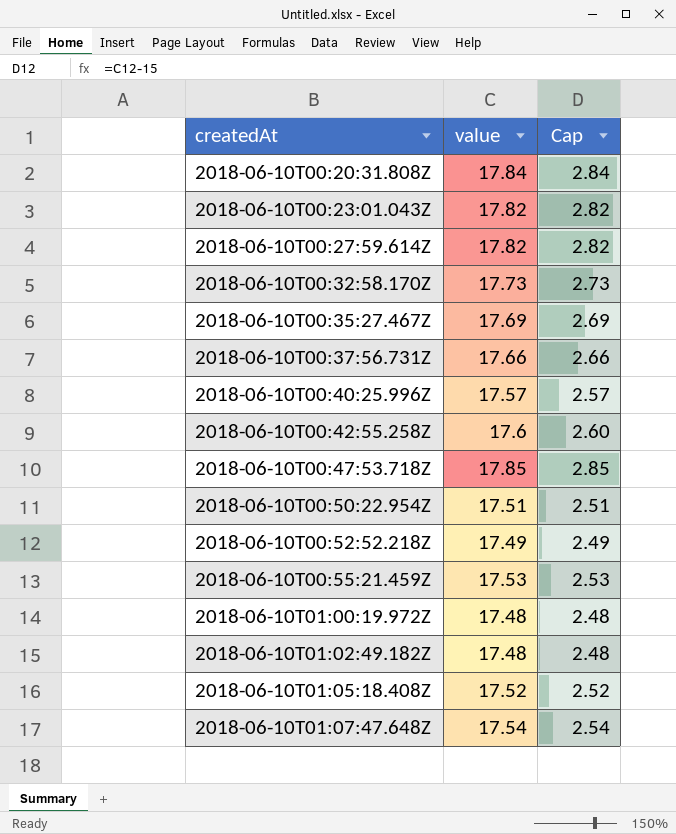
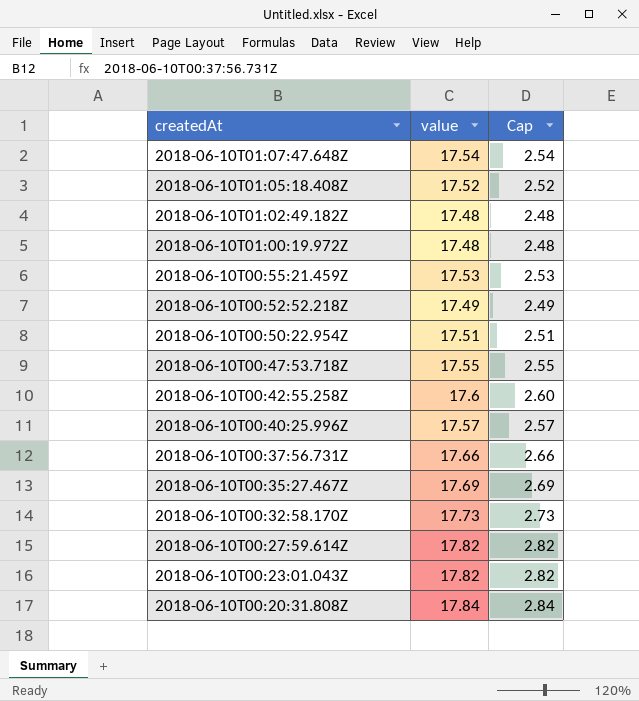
row order: createdAt ascending -> createdAt descending
2018-06-10T00:47:53.718Z | value: 17.85 -> 17.55
2018-06-10T00:47:53.718Z | Cap: 2.85 -> 2.55

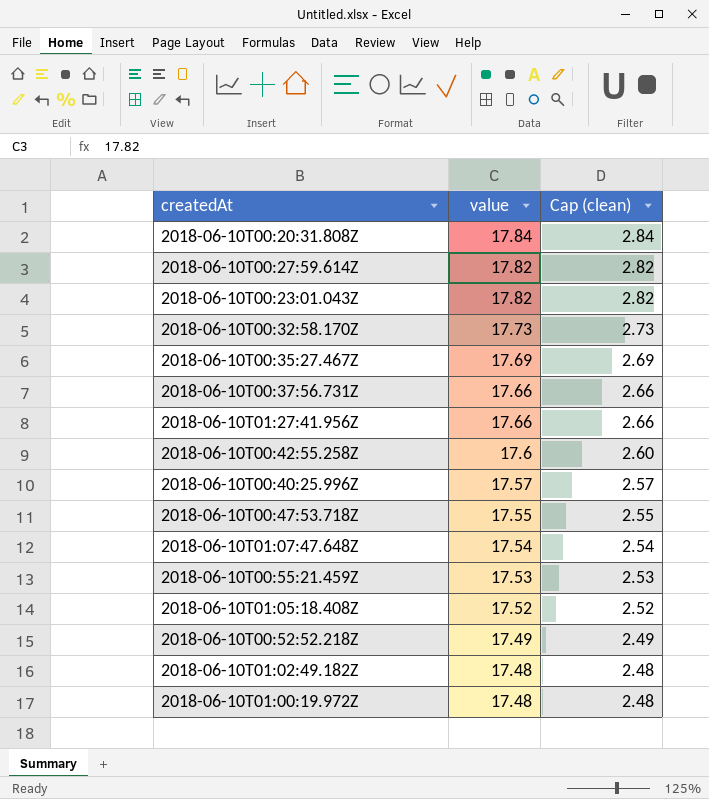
row order: createdAt descending -> value descending
column name: Cap -> Cap (clean)
row 2018-06-10T00:50:22.954Z: 17.51 | 2.51 -> none
row 2018-06-10T01:27:41.956Z: none -> 17.66 | 2.66

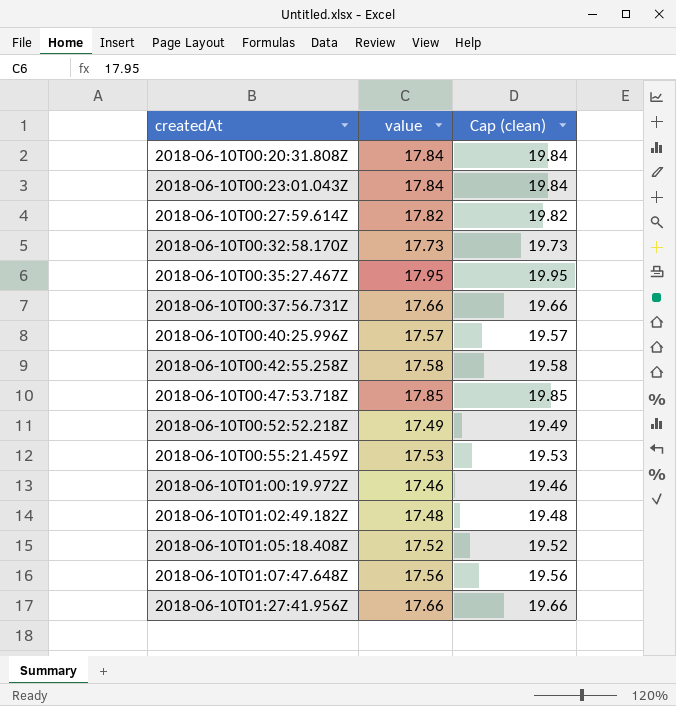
row order: value descending -> createdAt ascending
column Cap (clean) | formula: [value] - 15 -> [value] + 2
2018-06-10T00:23:01.043Z | value: 17.82 -> 17.84
2018-06-10T00:35:27.467Z | value: 17.69 -> 17.95
2018-06-10T00:42:55.258Z | value: 17.6 -> 17.58
2018-06-10T00:47:53.718Z | value: 17.55 -> 17.85
2018-06-10T01:00:19.972Z | value: 17.48 -> 17.46
2018-06-10T01:07:47.648Z | value: 17.54 -> 17.56

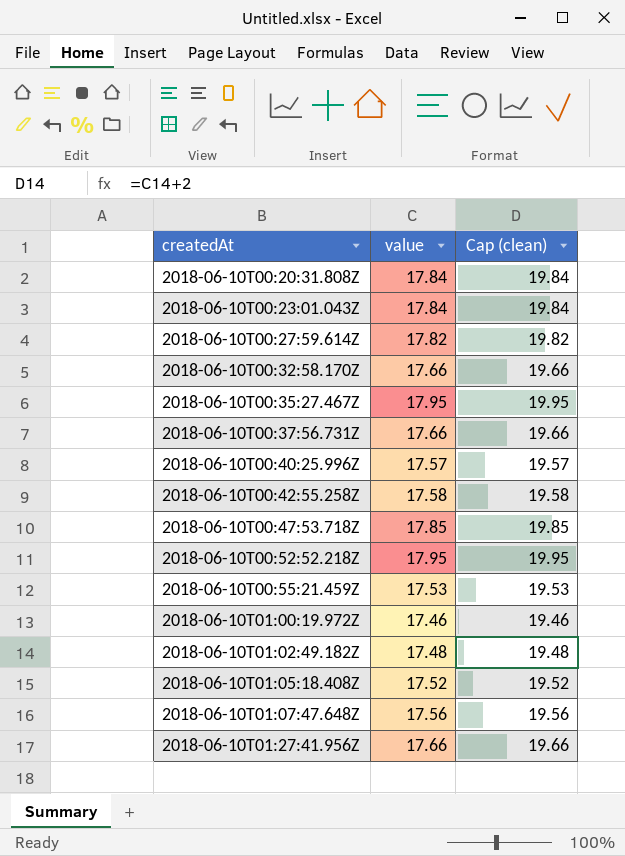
2018-06-10T00:32:58.170Z | value: 17.73 -> 17.66
2018-06-10T00:32:58.170Z | Cap (clean): 19.73 -> 19.66
2018-06-10T00:52:52.218Z | value: 17.49 -> 17.95
2018-06-10T00:52:52.218Z | Cap (clean): 19.49 -> 19.95

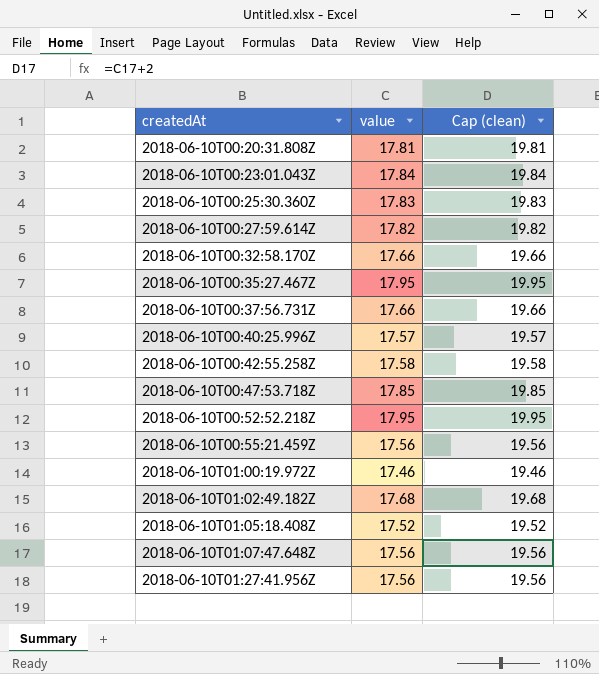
2018-06-10T00:20:31.808Z | value: 17.84 -> 17.81
2018-06-10T00:20:31.808Z | Cap (clean): 19.84 -> 19.81
row 2018-06-10T00:25:30.360Z: none -> 17.83 | 19.83
2018-06-10T00:55:21.459Z | value: 17.53 -> 17.56
2018-06-10T00:55:21.459Z | Cap (clean): 19.53 -> 19.56
2018-06-10T01:02:49.182Z | value: 17.48 -> 17.68
2018-06-10T01:02:49.182Z | Cap (clean): 19.48 -> 19.68
2018-06-10T01:27:41.956Z | value: 17.66 -> 17.56
2018-06-10T01:27:41.956Z | Cap (clean): 19.66 -> 19.56

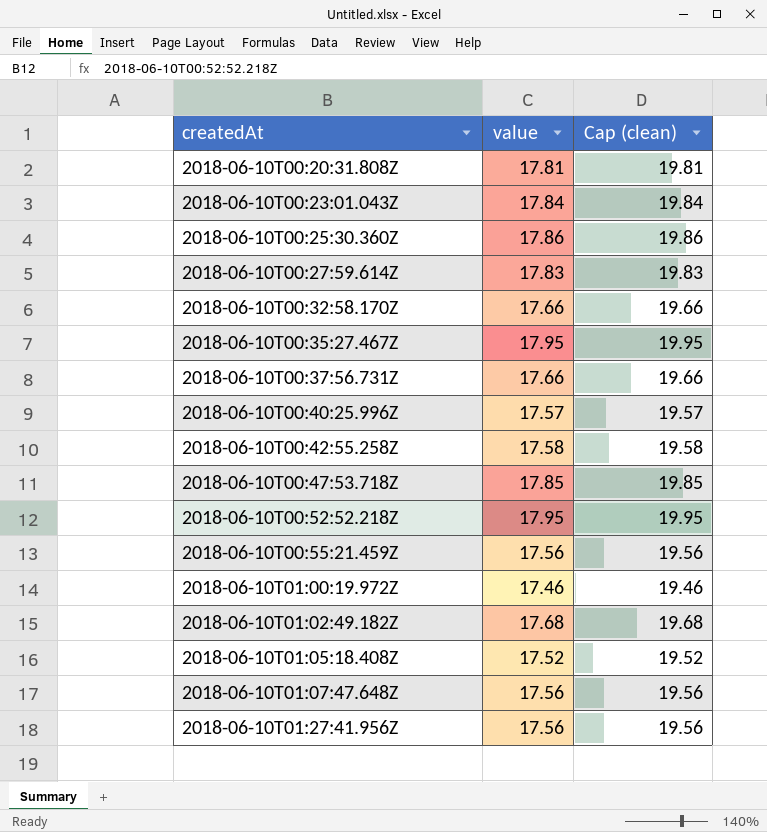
2018-06-10T00:25:30.360Z | value: 17.83 -> 17.86
2018-06-10T00:25:30.360Z | Cap (clean): 19.83 -> 19.86
2018-06-10T00:27:59.614Z | value: 17.82 -> 17.83
2018-06-10T00:27:59.614Z | Cap (clean): 19.82 -> 19.83

